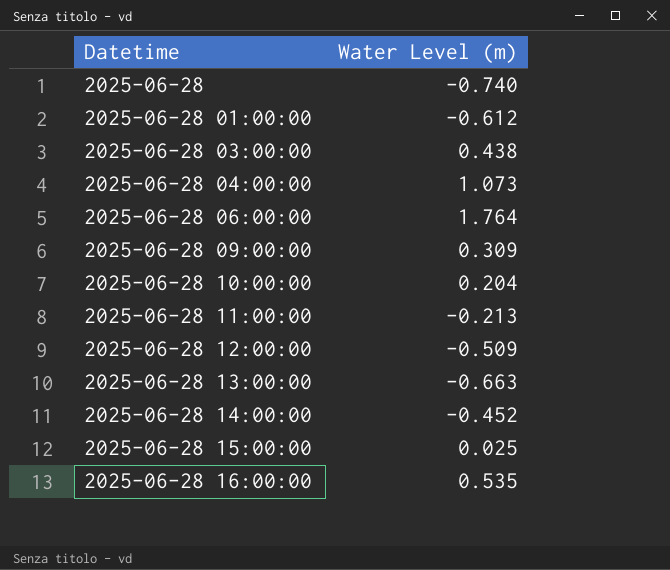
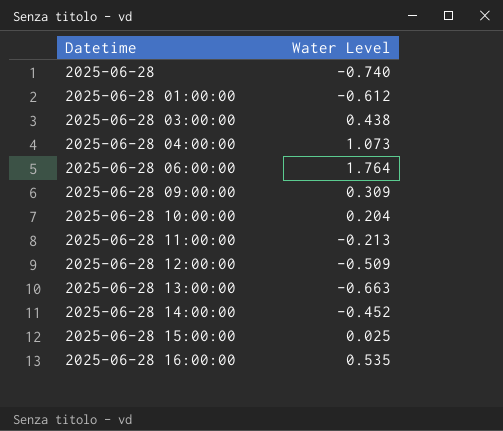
column name: Water Level (m) -> Water Level

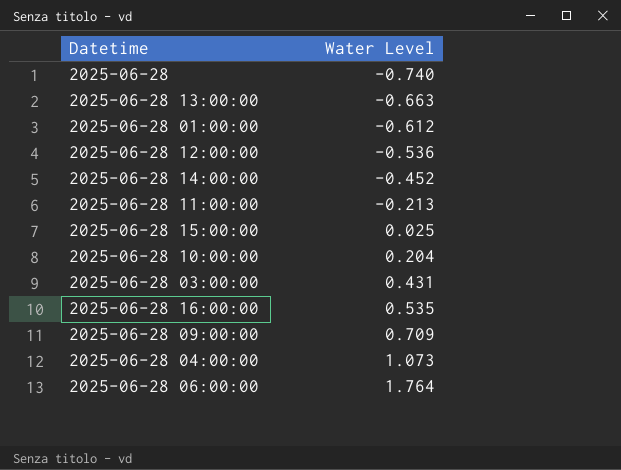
row order: Datetime ascending -> Water Level ascending
2025-06-28 12:00:00 | Water Level: -0.509 -> -0.536
2025-06-28 03:00:00 | Water Level: 0.438 -> 0.431
2025-06-28 09:00:00 | Water Level: 0.309 -> 0.709

